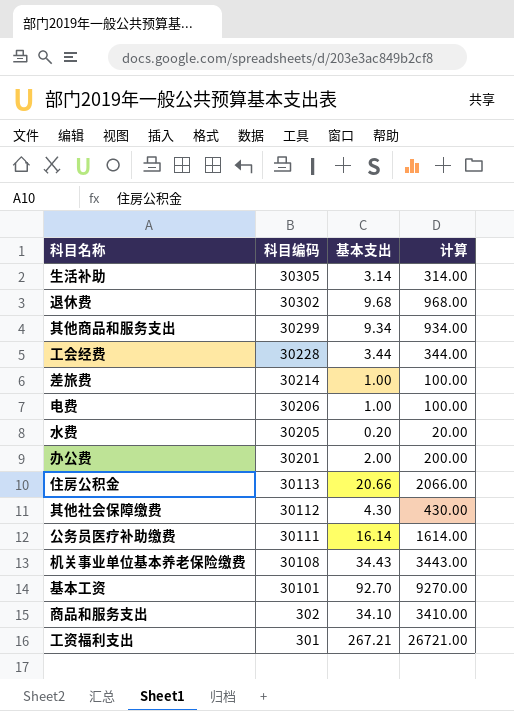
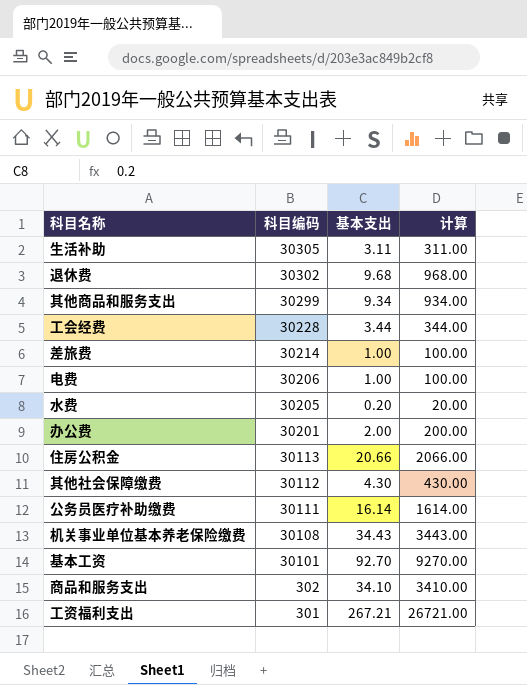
生活补助 | 基本支出: 3.14 -> 3.11
生活补助 | 计算: 314.00 -> 311.00

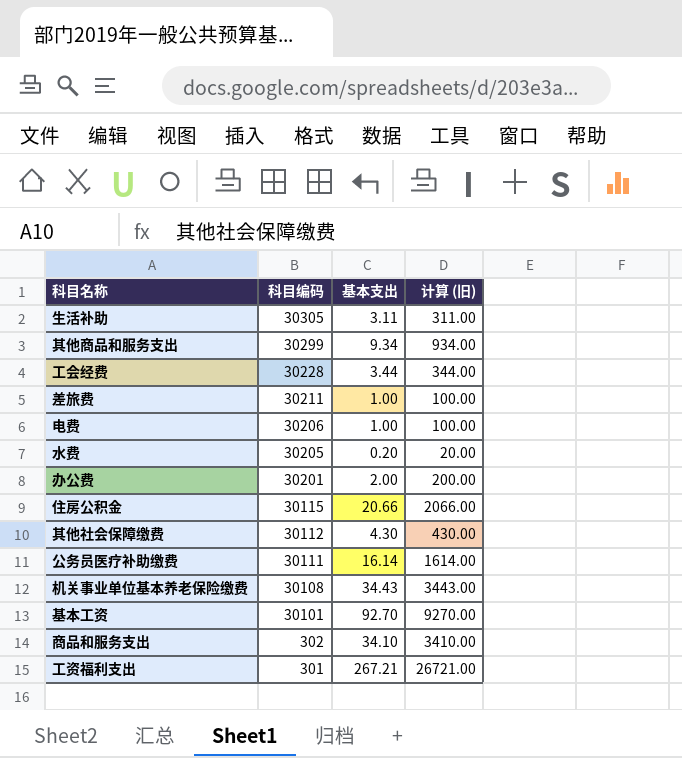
column name: 计算 -> 计算 (旧)
row 退休费: 30302 | 9.68 | 968.00 -> none
差旅费 | 科目编码: 30214 -> 30211
住房公积金 | 科目编码: 30113 -> 30115

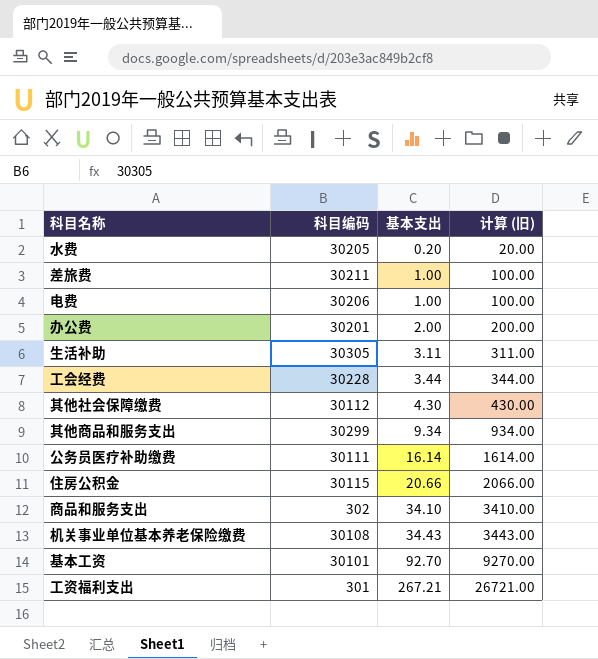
row order: 科目编码 descending -> 基本支出 ascending

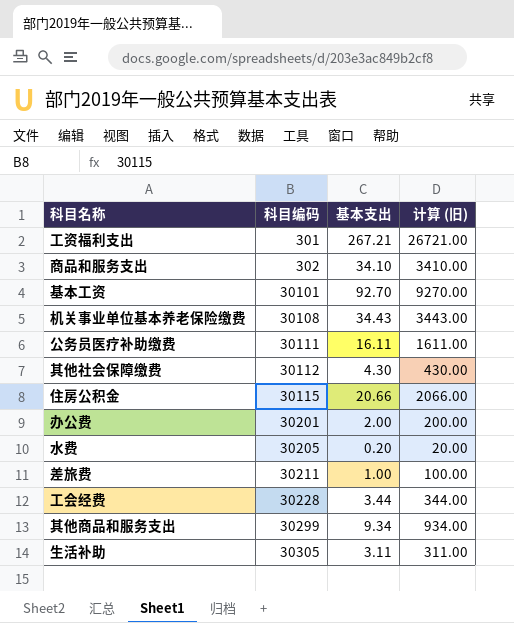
row order: 基本支出 ascending -> 科目编码 ascending
row 电费: 30206 | 1.00 | 100.00 -> none
公务员医疗补助缴费 | 基本支出: 16.14 -> 16.11
公务员医疗补助缴费 | 计算 (旧): 1614.00 -> 1611.00

